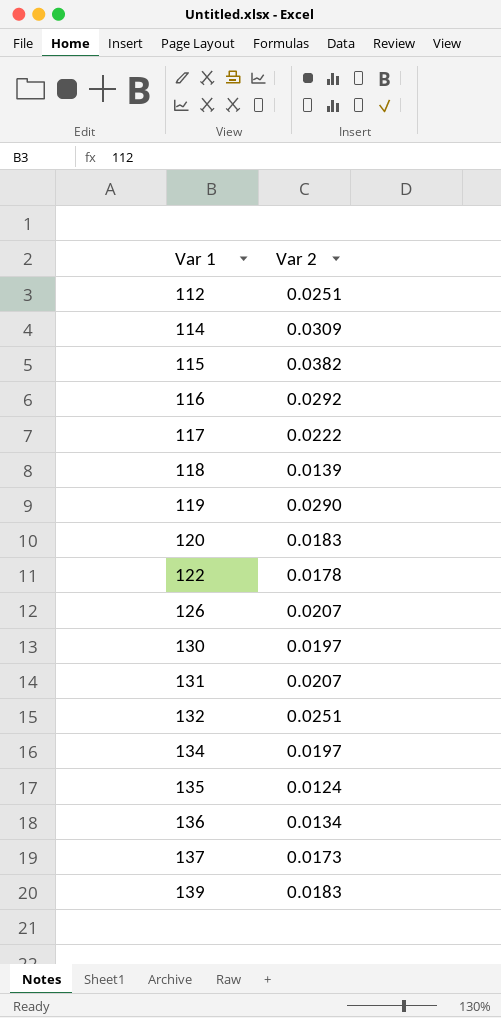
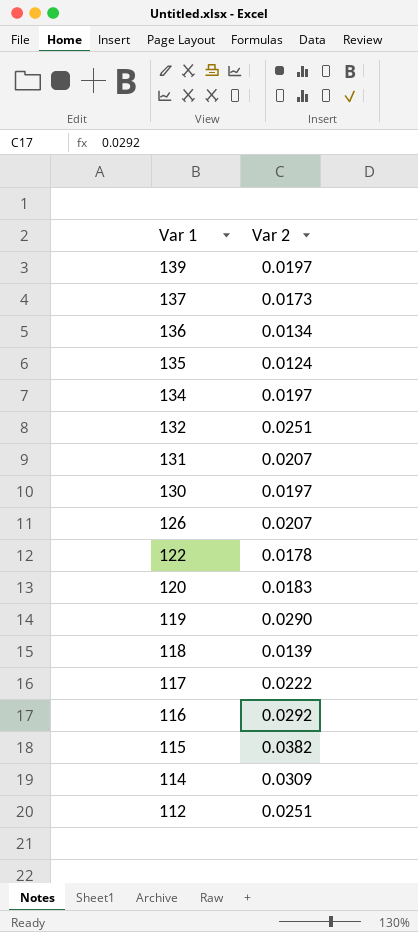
row order: Var 1 ascending -> Var 1 descending
139 | Var 2: 0.0183 -> 0.0197

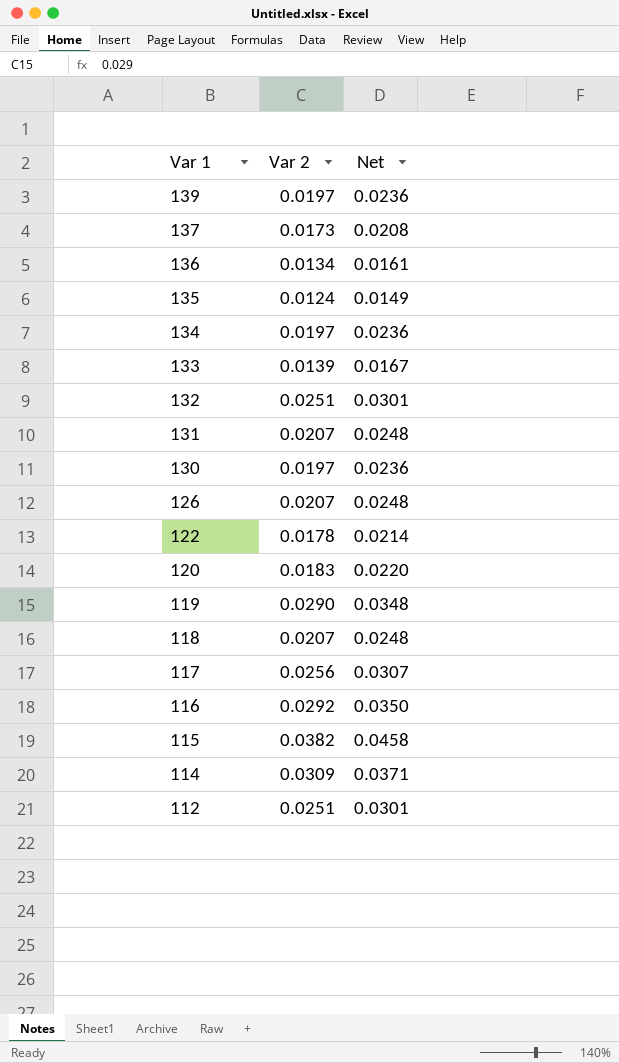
column Net | formula: none -> [Var 2] * 1.2
row 133: none -> 0.0139 | 0.0167
118 | Var 2: 0.0139 -> 0.0207
117 | Var 2: 0.0222 -> 0.0256

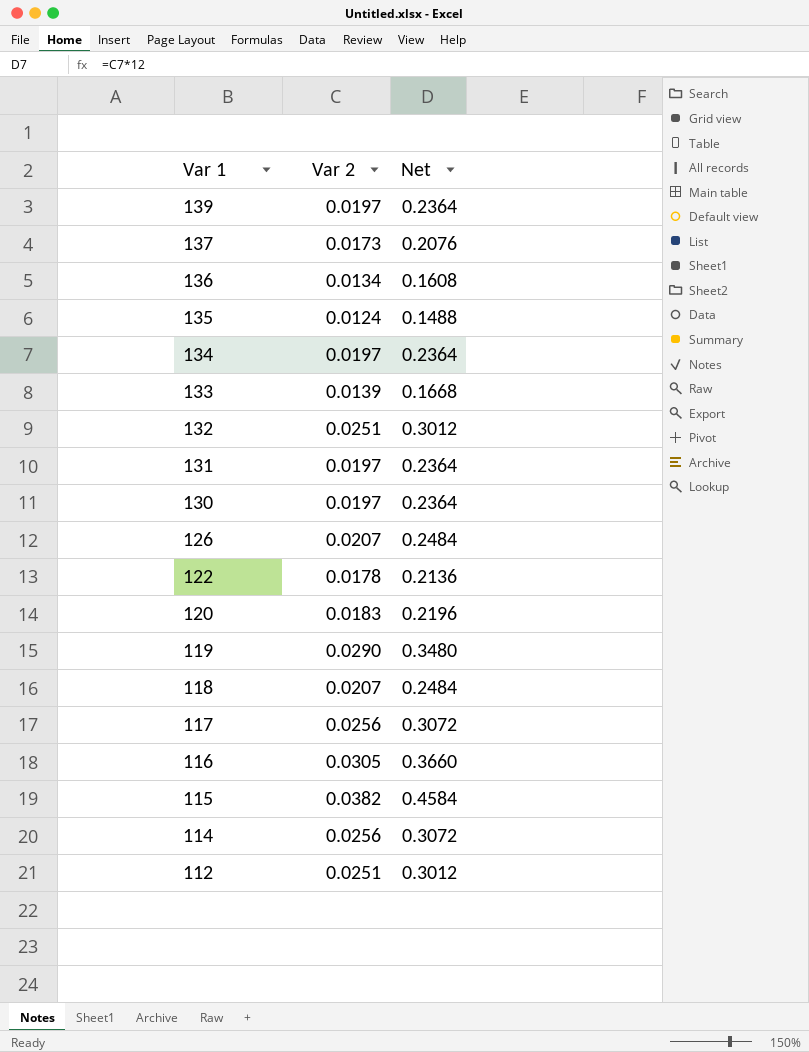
column Net | formula: [Var 2] * 1.2 -> [Var 2] * 12
131 | Var 2: 0.0207 -> 0.0197
116 | Var 2: 0.0292 -> 0.0305
114 | Var 2: 0.0309 -> 0.0256

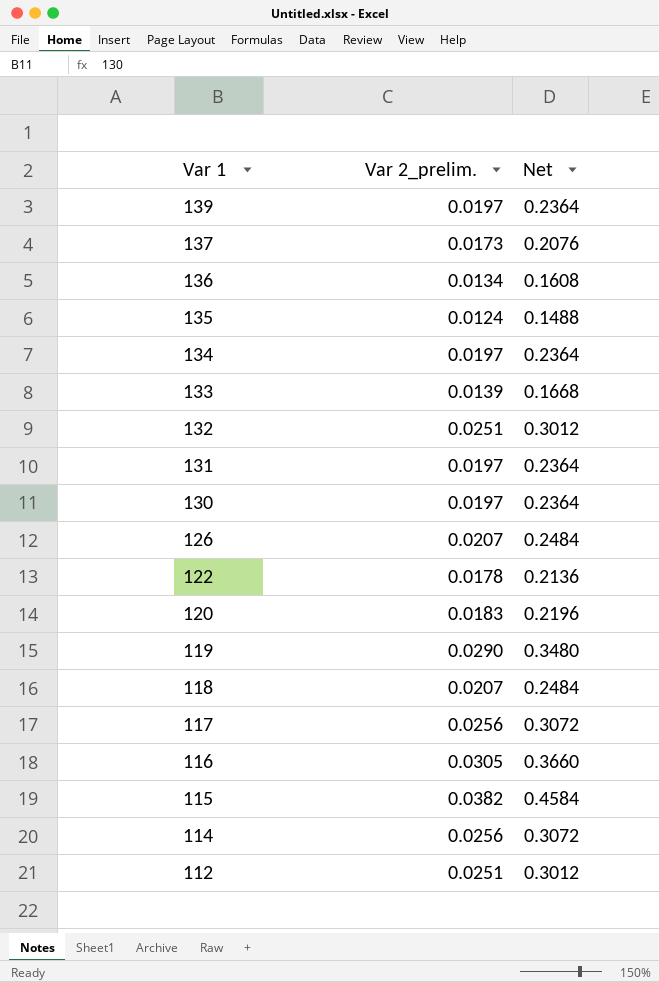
column name: Var 2 -> Var 2_prelim.

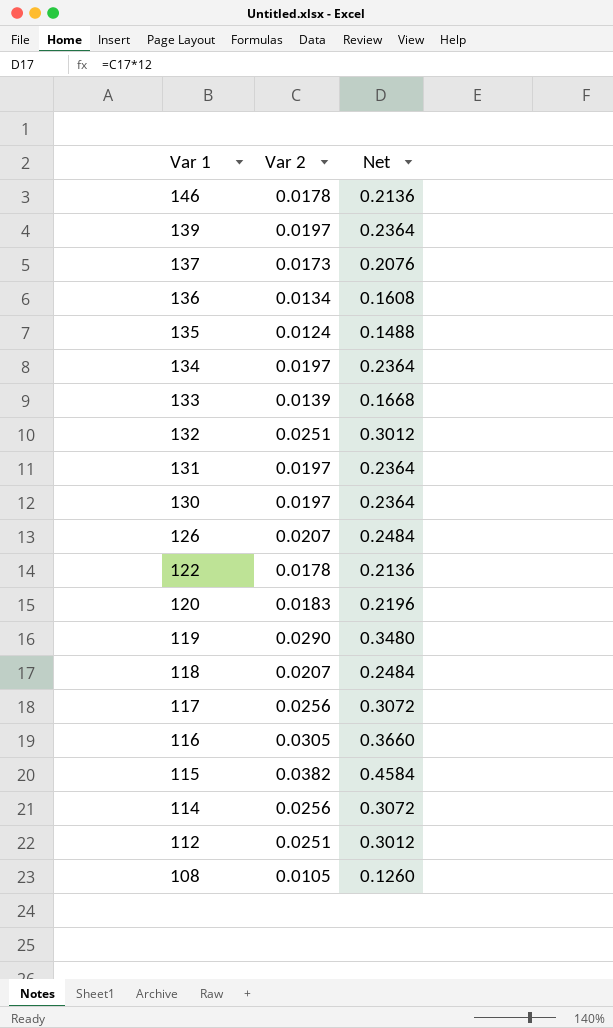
column name: Var 2_prelim. -> Var 2
row 146: none -> 0.0178 | 0.2136
row 108: none -> 0.0105 | 0.1260

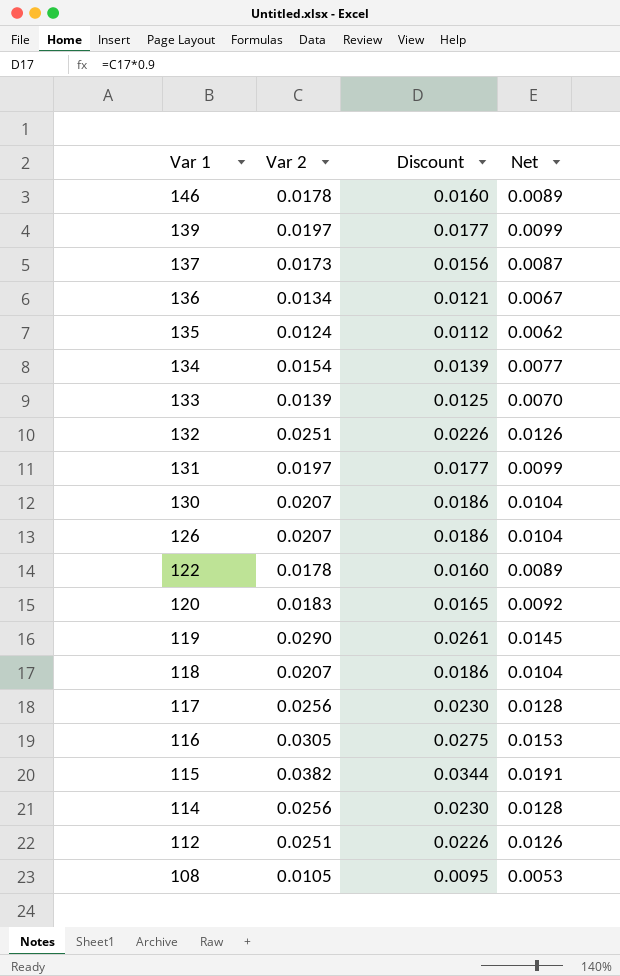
column Discount | formula: none -> [Var 2] * 0.9
column Net | formula: [Var 2] * 12 -> [Var 2] * 0.5
134 | Var 2: 0.0197 -> 0.0154
130 | Var 2: 0.0197 -> 0.0207

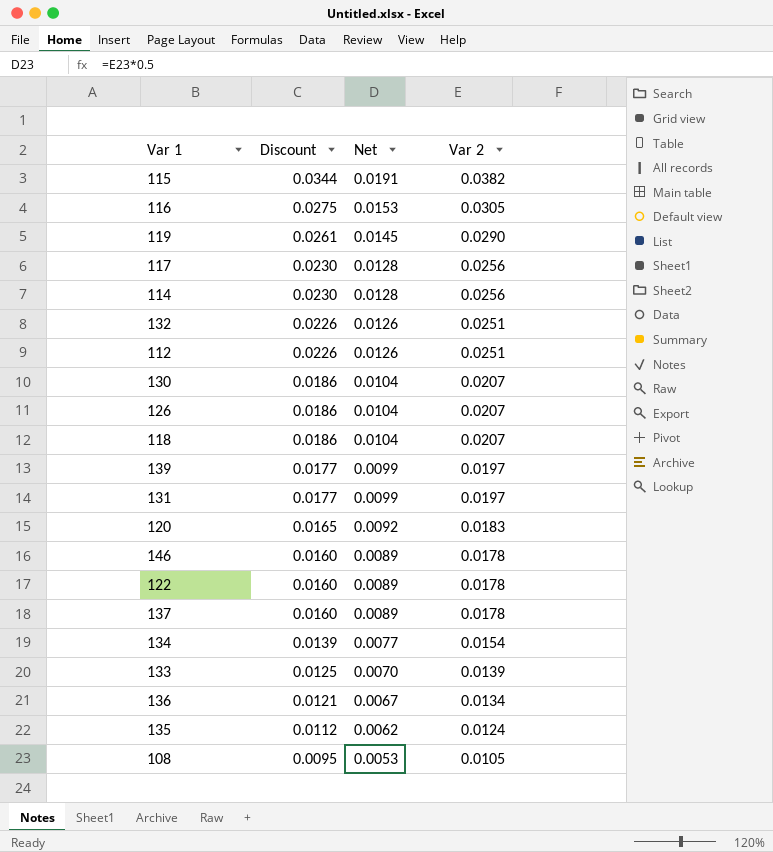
row order: Var 1 descending -> Discount descending
column Var 2 | position: 2 -> 4
137 | Discount: 0.0156 -> 0.0160
137 | Net: 0.0087 -> 0.0089
137 | Var 2: 0.0173 -> 0.0178

